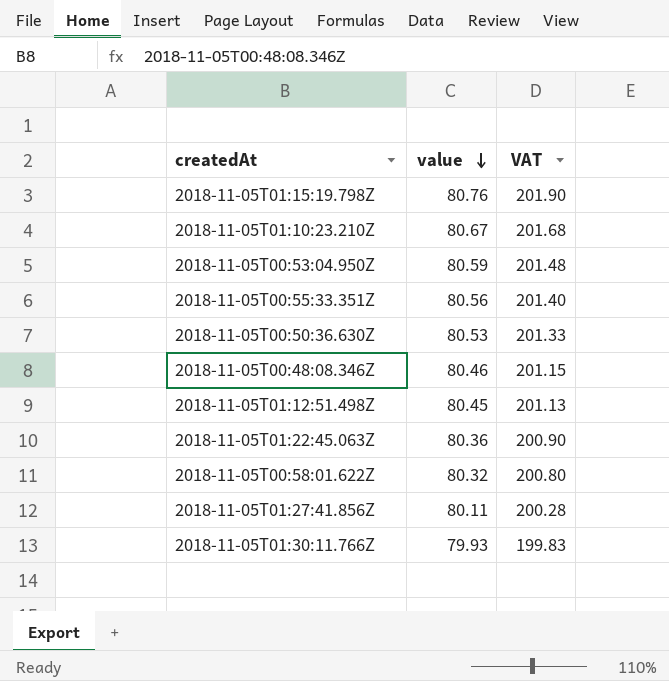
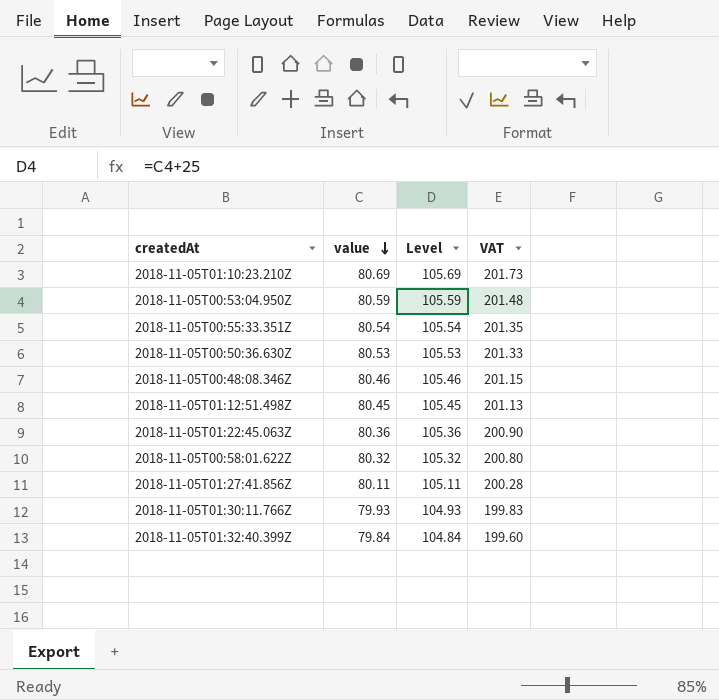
column Level | formula: none -> [value] + 25
row 2018-11-05T01:15:19.798Z: 80.76 | 201.90 -> none
2018-11-05T01:10:23.210Z | value: 80.67 -> 80.69
2018-11-05T01:10:23.210Z | VAT: 201.68 -> 201.73
2018-11-05T00:55:33.351Z | value: 80.56 -> 80.54
2018-11-05T00:55:33.351Z | VAT: 201.40 -> 201.35
row 2018-11-05T01:32:40.399Z: none -> 79.84 | 104.84 | 199.60

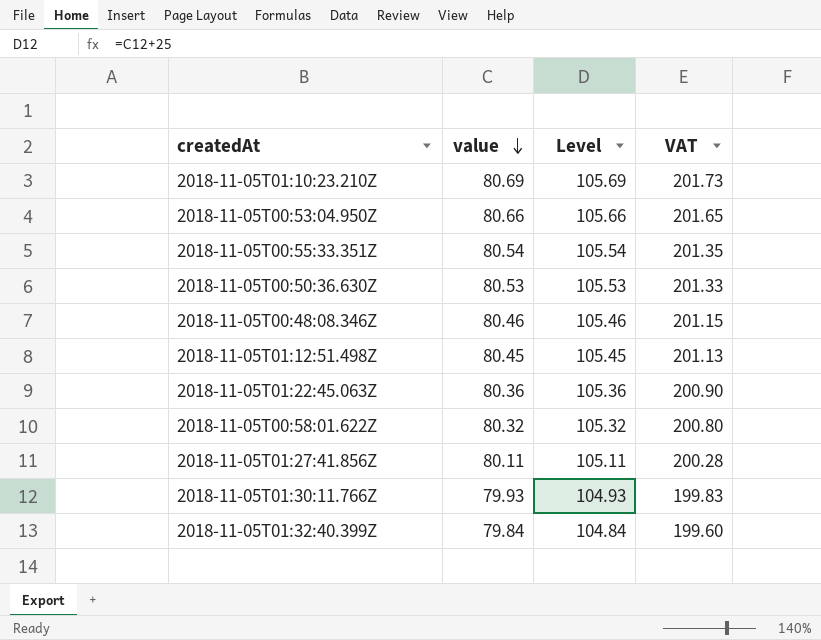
2018-11-05T00:53:04.950Z | value: 80.59 -> 80.66
2018-11-05T00:53:04.950Z | Level: 105.59 -> 105.66
2018-11-05T00:53:04.950Z | VAT: 201.48 -> 201.65

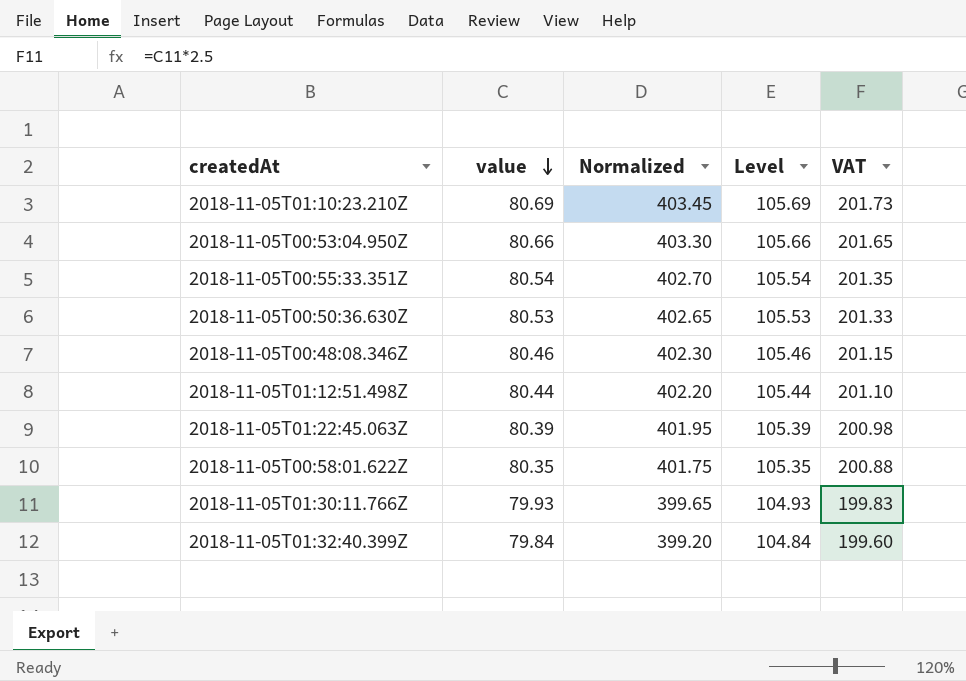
column Normalized | formula: none -> [value] * 5
row 2018-11-05T01:27:41.856Z: 80.11 | 105.11 | 200.28 -> none
2018-11-05T01:12:51.498Z | value: 80.45 -> 80.44
2018-11-05T01:12:51.498Z | Level: 105.45 -> 105.44
2018-11-05T01:12:51.498Z | VAT: 201.13 -> 201.10
2018-11-05T01:22:45.063Z | value: 80.36 -> 80.39
2018-11-05T01:22:45.063Z | Level: 105.36 -> 105.39
2018-11-05T01:22:45.063Z | VAT: 200.90 -> 200.98
2018-11-05T00:58:01.622Z | value: 80.32 -> 80.35
2018-11-05T00:58:01.622Z | Level: 105.32 -> 105.35
2018-11-05T00:58:01.622Z | VAT: 200.80 -> 200.88

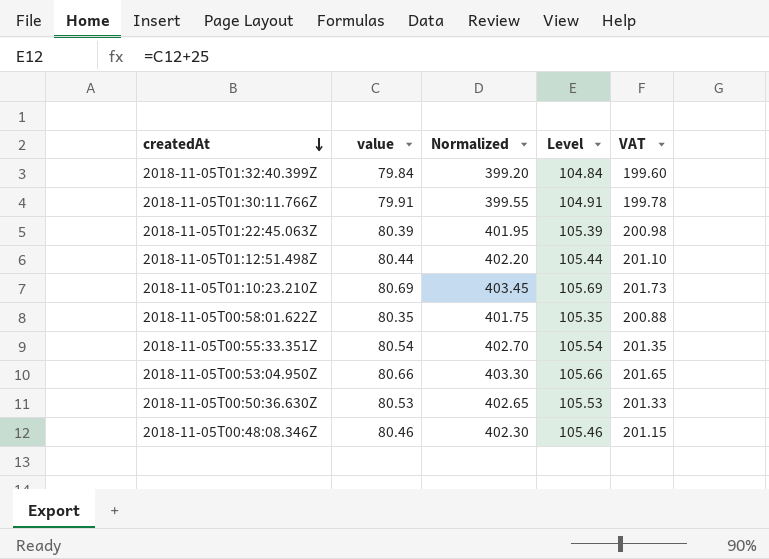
row order: value descending -> createdAt descending
2018-11-05T01:30:11.766Z | value: 79.93 -> 79.91
2018-11-05T01:30:11.766Z | Normalized: 399.65 -> 399.55
2018-11-05T01:30:11.766Z | Level: 104.93 -> 104.91
2018-11-05T01:30:11.766Z | VAT: 199.83 -> 199.78

